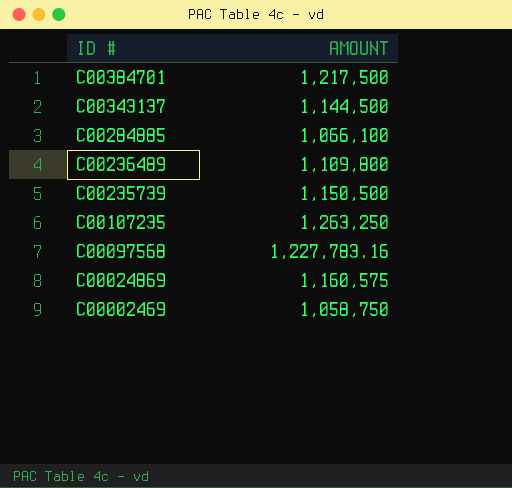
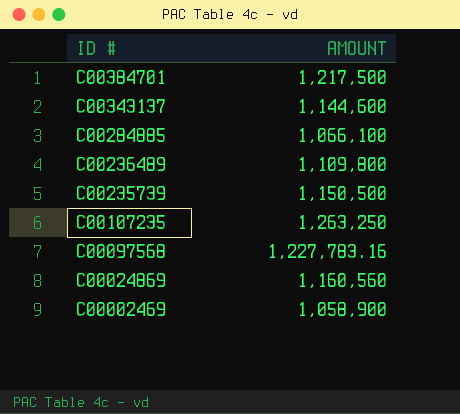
C00343137 | AMOUNT: 1,144,500 -> 1,144,600
C00024869 | AMOUNT: 1,160,575 -> 1,160,560
C00002469 | AMOUNT: 1,058,750 -> 1,058,900

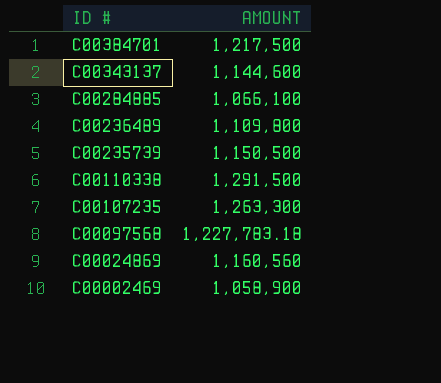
row C00110338: none -> 1,291,500
C00107235 | AMOUNT: 1,263,250 -> 1,263,300
C00097568 | AMOUNT: 1,227,783.16 -> 1,227,783.18

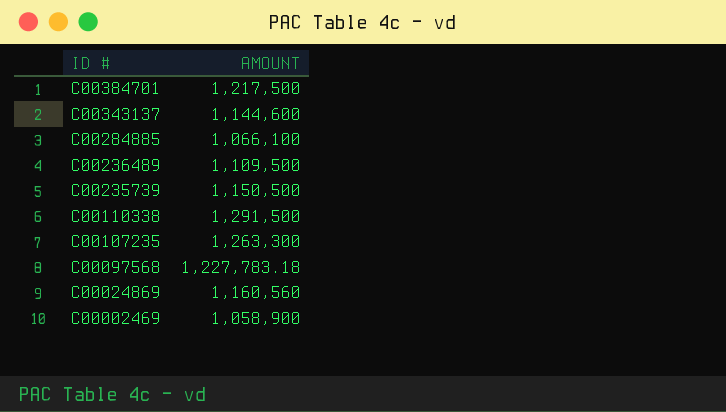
C00236489 | AMOUNT: 1,109,800 -> 1,109,500

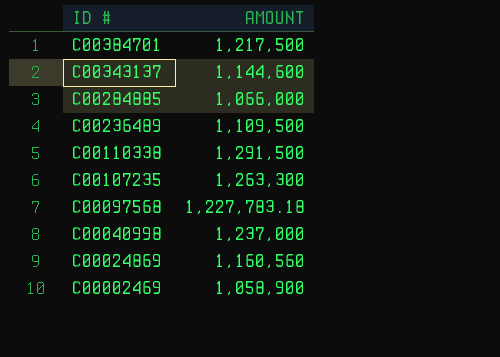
row C00235739: 1,150,500 -> none
C00284885 | AMOUNT: 1,066,100 -> 1,066,000
row C00040998: none -> 1,237,000

